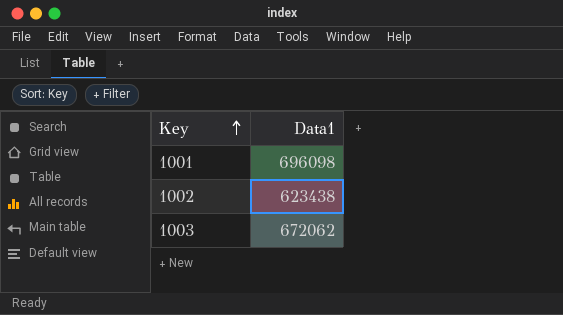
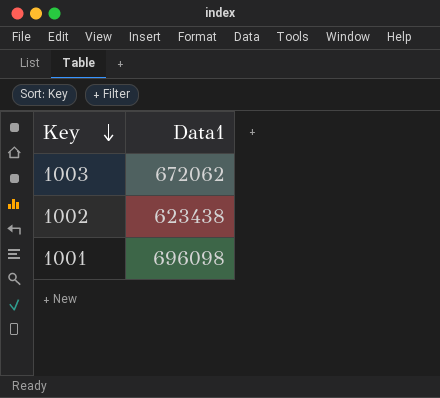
row order: Key ascending -> Key descending

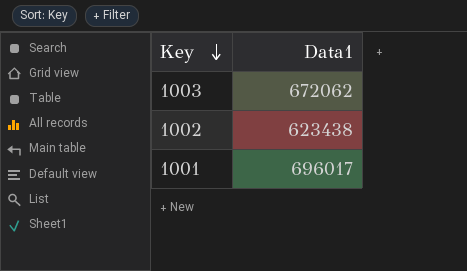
1001 | Data1: 696098 -> 696017

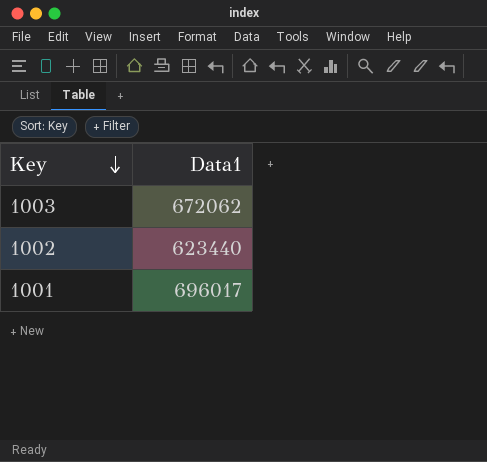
1002 | Data1: 623438 -> 623440

